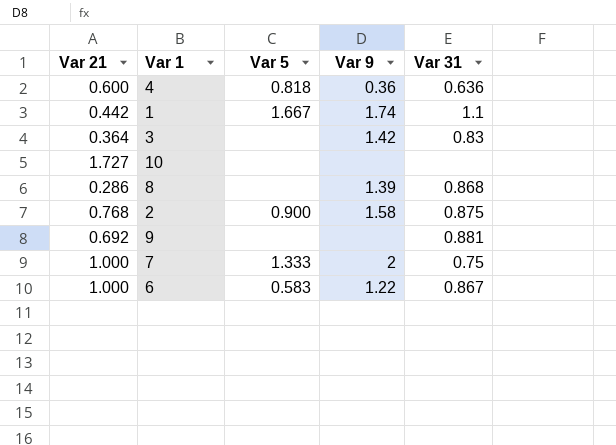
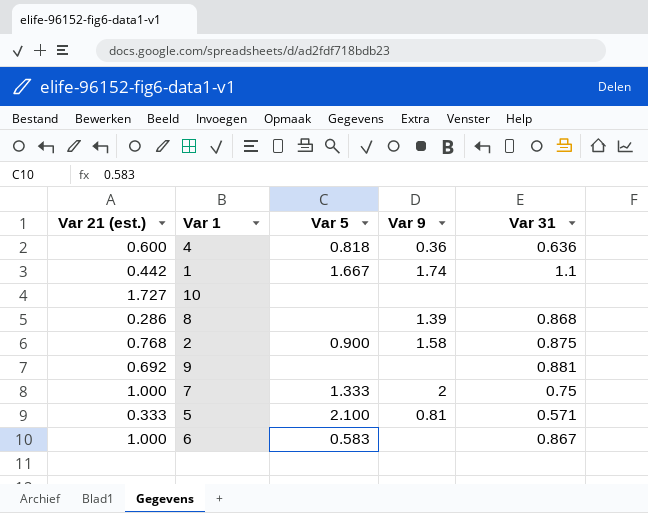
column name: Var 21 -> Var 21 (est.)
row 3: 0.364 | none | 1.42 | 0.83 -> none
row 5: none -> 0.333 | 2.100 | 0.81 | 0.571
6 | Var 9: 1.22 -> none

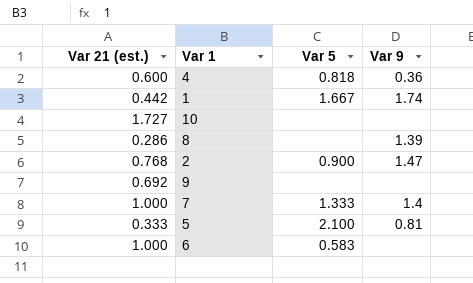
column Var 31 | position: 5 -> none
2 | Var 9: 1.58 -> 1.47
7 | Var 9: 2 -> 1.4

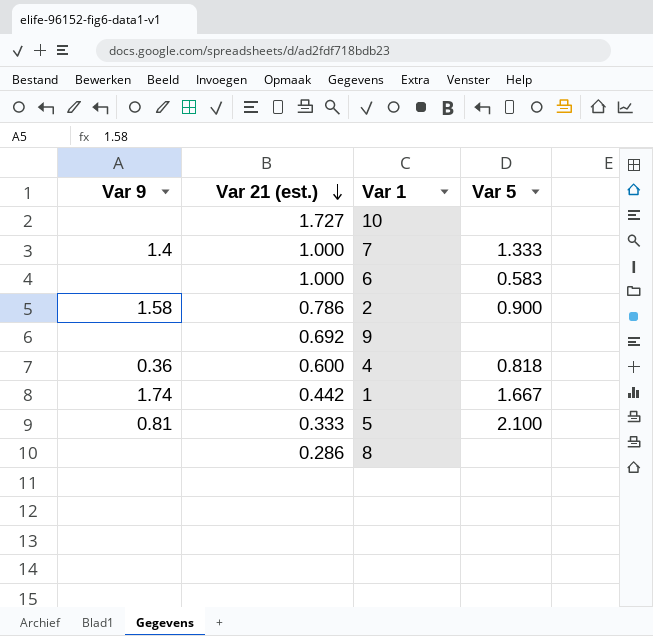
row order: none -> Var 21 (est.) descending
column Var 9 | position: 4 -> 1
2 | Var 9: 1.47 -> 1.58
2 | Var 21 (est.): 0.768 -> 0.786
8 | Var 9: 1.39 -> none

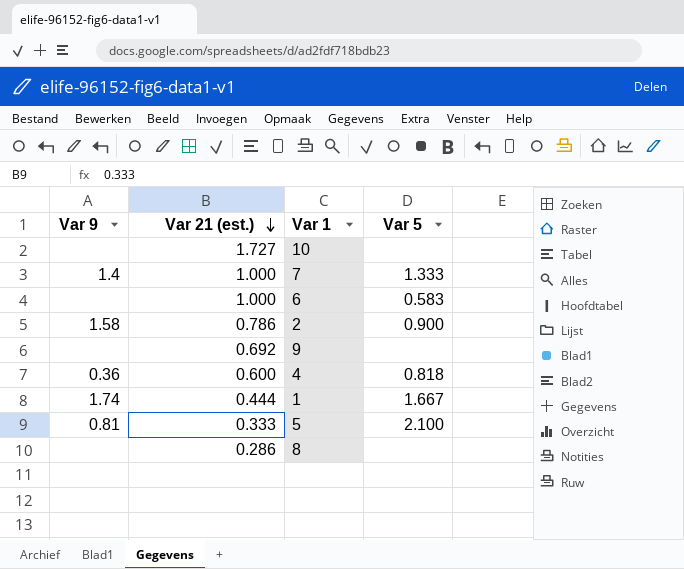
1 | Var 21 (est.): 0.442 -> 0.444

